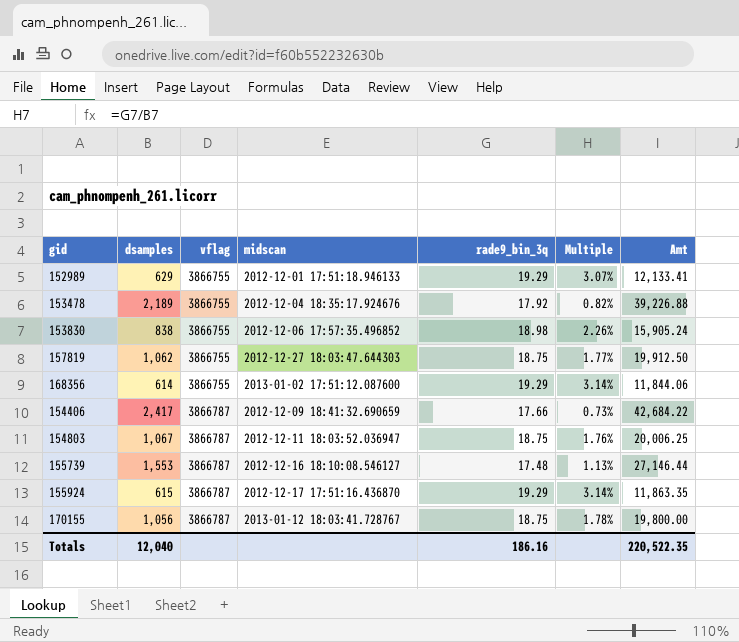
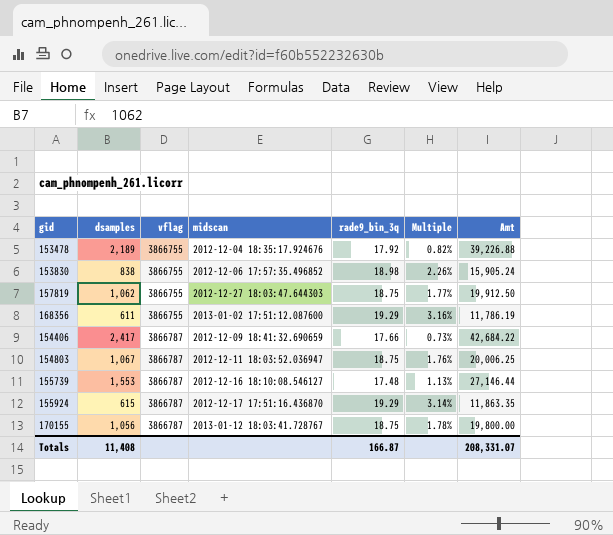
row 152989: 629 | 3866755 | 2012-12-01 17:51:18.946133 | 19.29 | 3.07% | 12,133.41 -> none
168356 | dsamples: 614 -> 611
168356 | Multiple: 3.14% -> 3.16%
168356 | Amt: 11,844.06 -> 11,786.19
Totals | dsamples: 12,040 -> 11,408
Totals | rade9_bin_3q: 186.16 -> 166.87
Totals | Amt: 220,522.35 -> 208,331.07

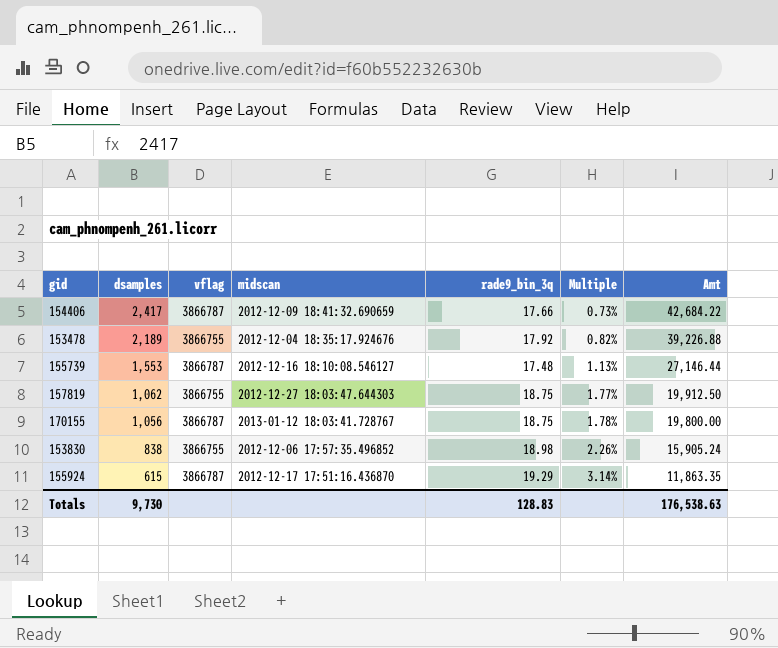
row order: vflag ascending -> dsamples descending
row 168356: 611 | 3866755 | 2013-01-02 17:51:12.087600 | 19.29 | 3.16% | 11,786.19 -> none
row 154803: 1,067 | 3866787 | 2012-12-11 18:03:52.036947 | 18.75 | 1.76% | 20,006.25 -> none
Totals | dsamples: 11,408 -> 9,730
Totals | rade9_bin_3q: 166.87 -> 128.83
Totals | Amt: 208,331.07 -> 176,538.63

